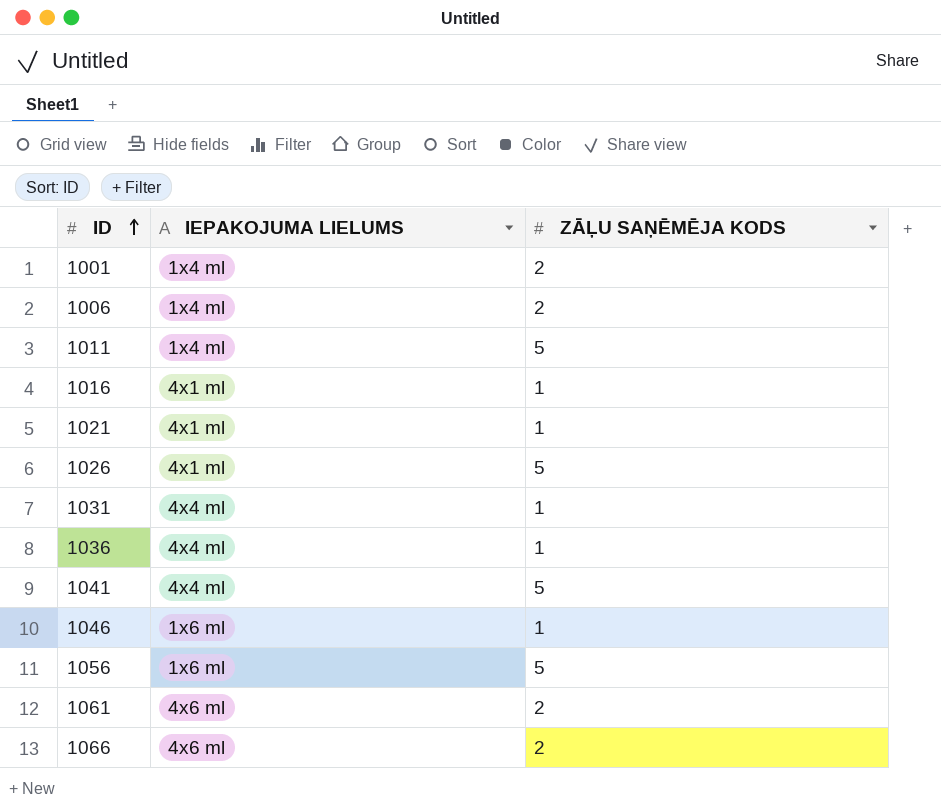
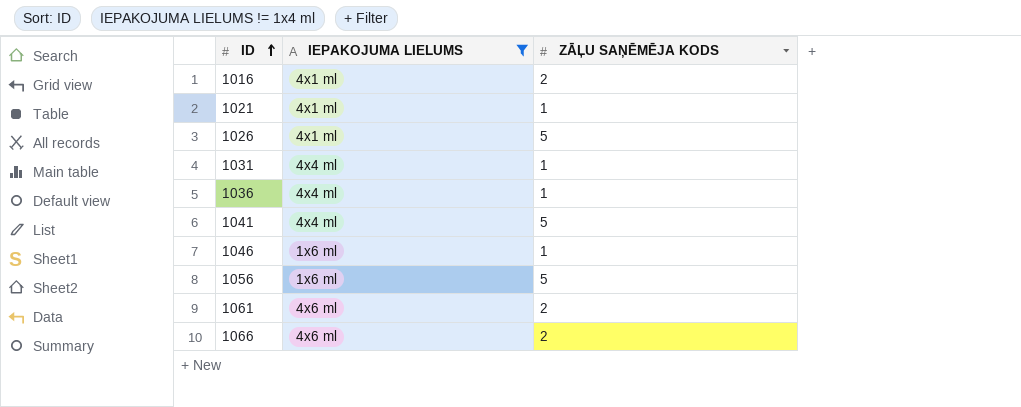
filter: none -> IEPAKOJUMA LIELUMS != 1x4 ml
1016 | ZĀĻU SAŅĒMĒJA KODS: 1 -> 2

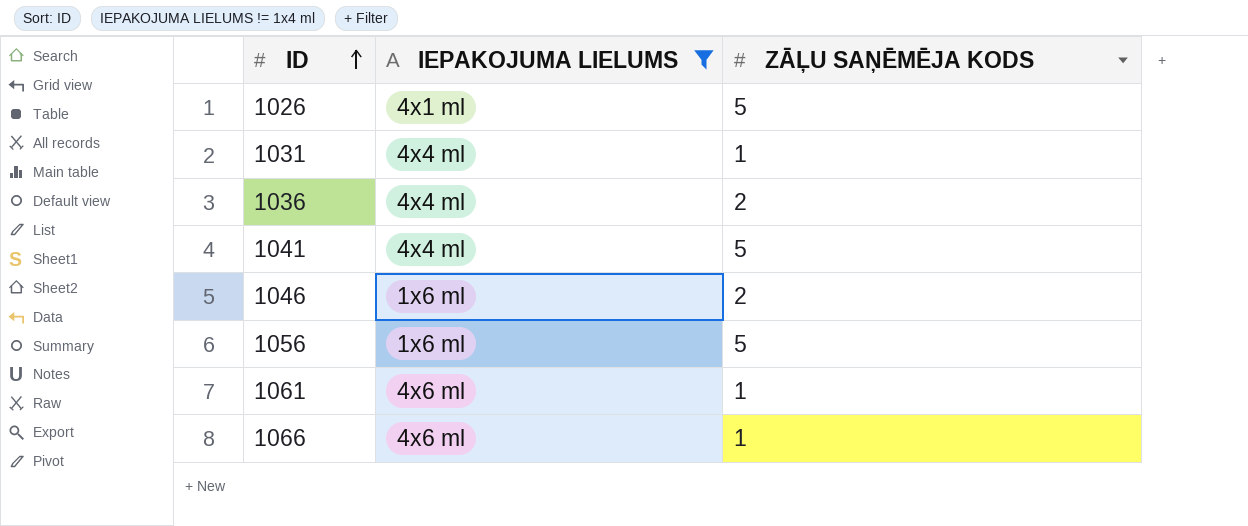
row 1016: 4x1 ml | 2 -> none
row 1021: 4x1 ml | 1 -> none
1036 | ZĀĻU SAŅĒMĒJA KODS: 1 -> 2
1046 | ZĀĻU SAŅĒMĒJA KODS: 1 -> 2
1061 | ZĀĻU SAŅĒMĒJA KODS: 2 -> 1
1066 | ZĀĻU SAŅĒMĒJA KODS: 2 -> 1

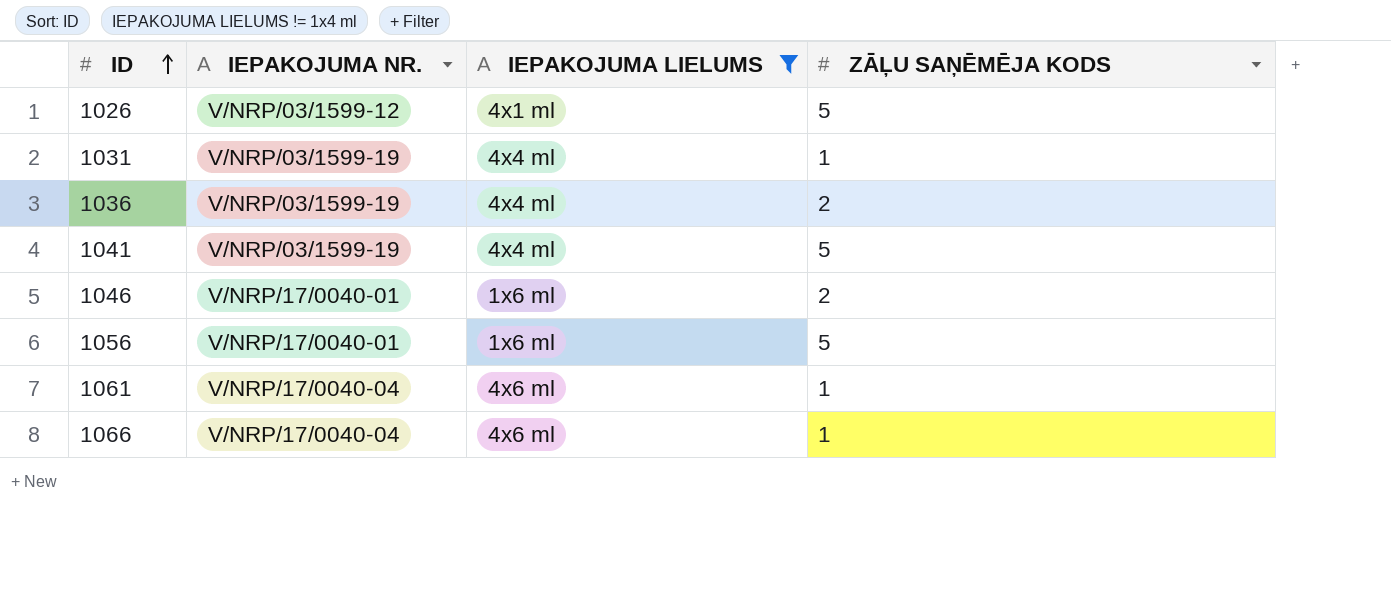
column IEPAKOJUMA NR. | position: none -> 2

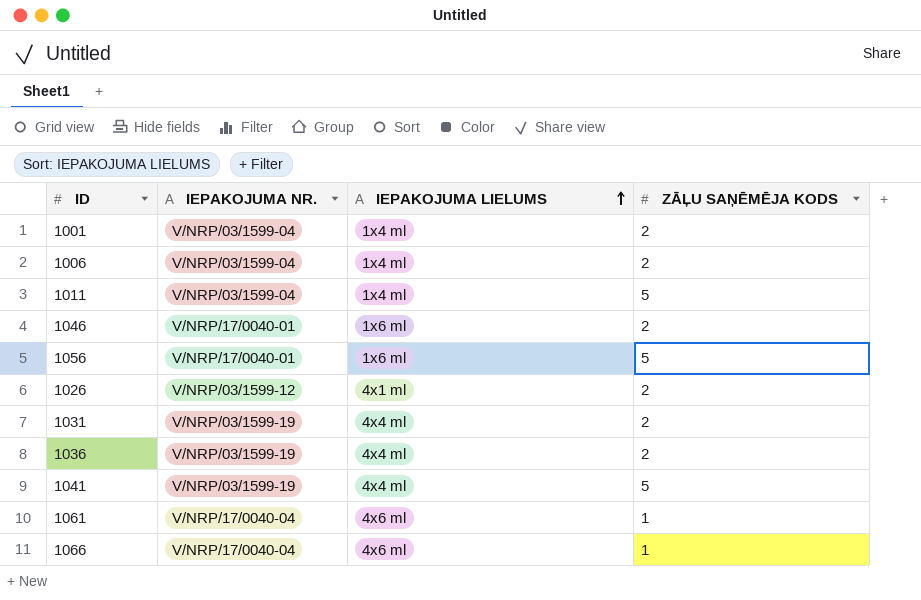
filter: IEPAKOJUMA LIELUMS != 1x4 ml -> none
row order: ID ascending -> IEPAKOJUMA LIELUMS ascending
1026 | ZĀĻU SAŅĒMĒJA KODS: 5 -> 2
1031 | ZĀĻU SAŅĒMĒJA KODS: 1 -> 2

